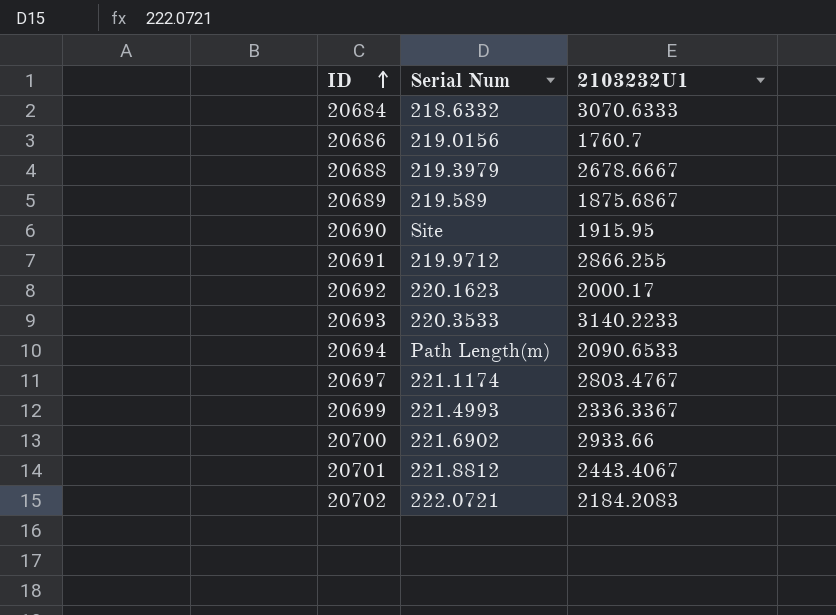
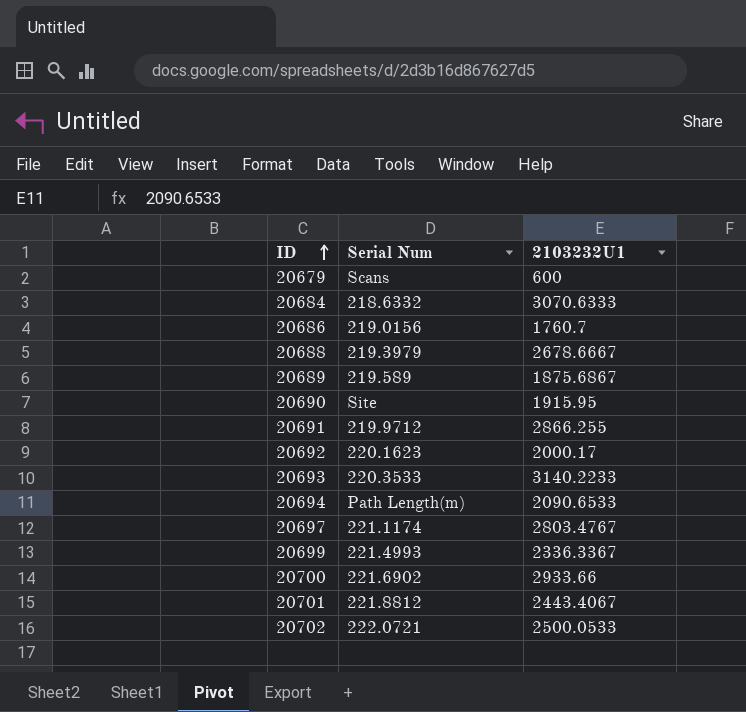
row 20679: none -> Scans | 600
20702 | 2103232U1: 2184.2083 -> 2500.0533

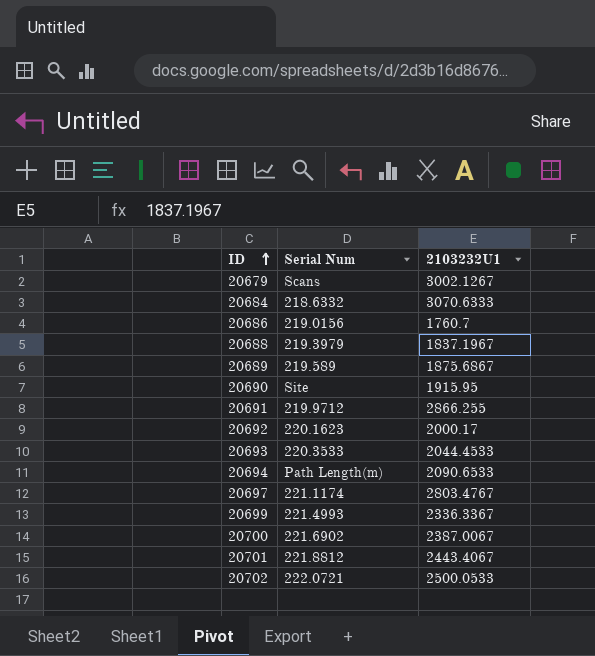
20679 | 2103232U1: 600 -> 3002.1267
20688 | 2103232U1: 2678.6667 -> 1837.1967
20693 | 2103232U1: 3140.2233 -> 2044.4533
20700 | 2103232U1: 2933.66 -> 2387.0067

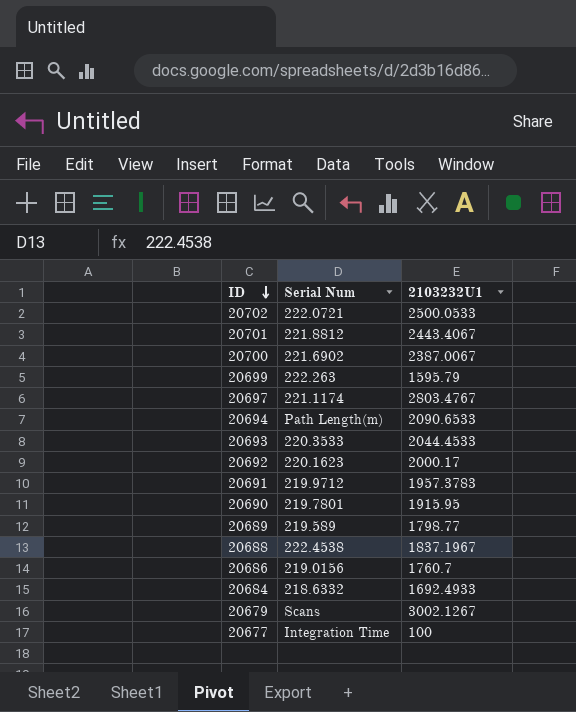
row order: ID ascending -> ID descending
20699 | Serial Num: 221.4993 -> 222.263
20699 | 2103232U1: 2336.3367 -> 1595.79
20691 | 2103232U1: 2866.255 -> 1957.3783
20690 | Serial Num: Site -> 219.7801
20689 | 2103232U1: 1875.6867 -> 1798.77
20688 | Serial Num: 219.3979 -> 222.4538
20684 | 2103232U1: 3070.6333 -> 1692.4933
row 20677: none -> Integration Time | 100

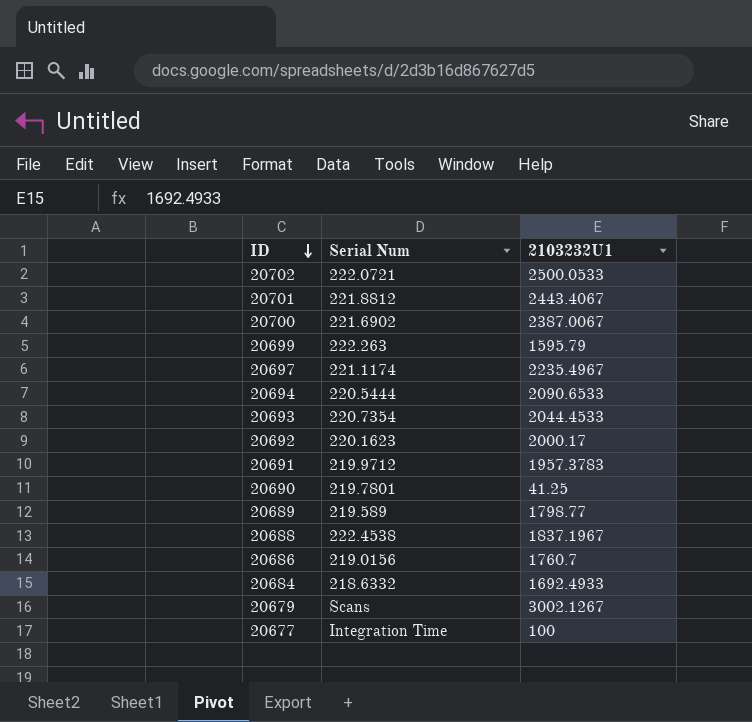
20697 | 2103232U1: 2803.4767 -> 2235.4967
20694 | Serial Num: Path Length(m) -> 220.5444
20693 | Serial Num: 220.3533 -> 220.7354
20690 | 2103232U1: 1915.95 -> 41.25

